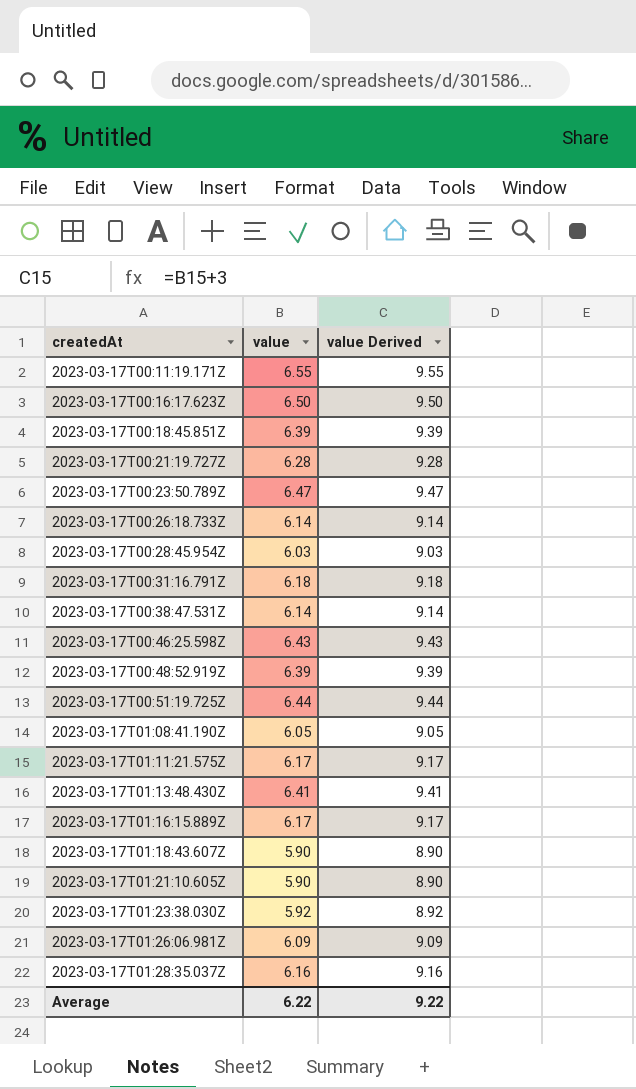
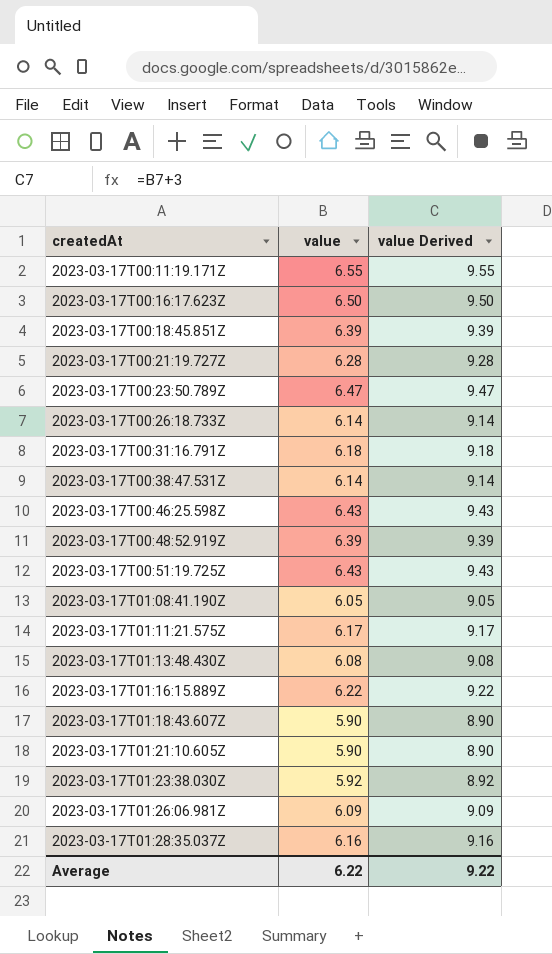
row 2023-03-17T00:28:45.954Z: 6.03 | 9.03 -> none
2023-03-17T00:51:19.725Z | value: 6.44 -> 6.43
2023-03-17T00:51:19.725Z | value Derived: 9.44 -> 9.43
2023-03-17T01:13:48.430Z | value: 6.41 -> 6.08
2023-03-17T01:13:48.430Z | value Derived: 9.41 -> 9.08
2023-03-17T01:16:15.889Z | value: 6.17 -> 6.22
2023-03-17T01:16:15.889Z | value Derived: 9.17 -> 9.22

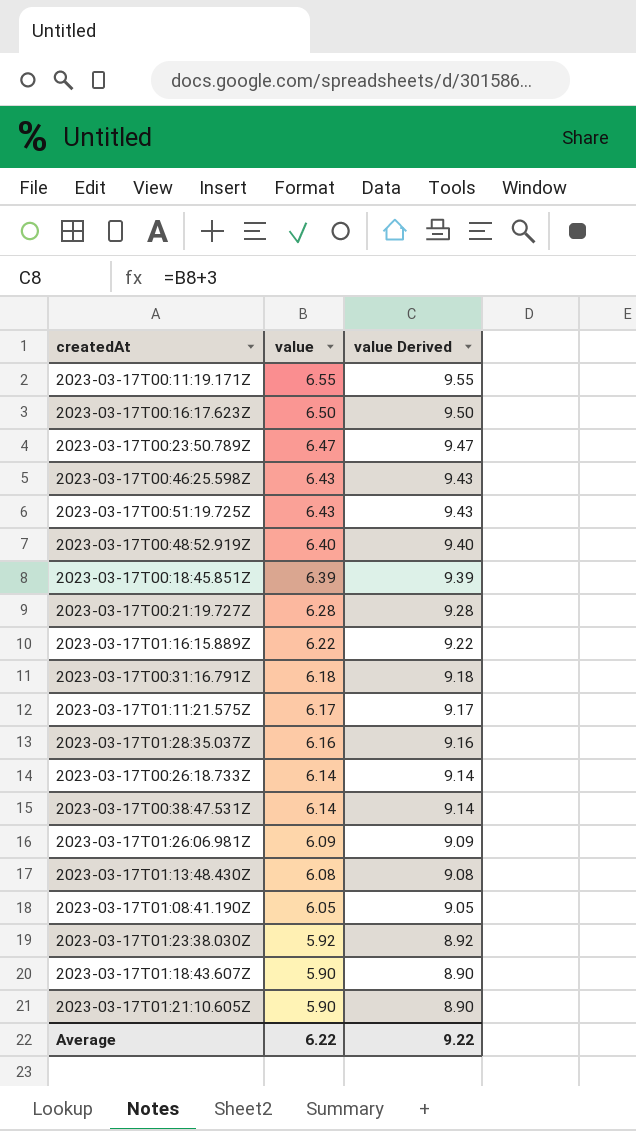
row order: createdAt ascending -> value descending
2023-03-17T00:48:52.919Z | value: 6.39 -> 6.40
2023-03-17T00:48:52.919Z | value Derived: 9.39 -> 9.40

